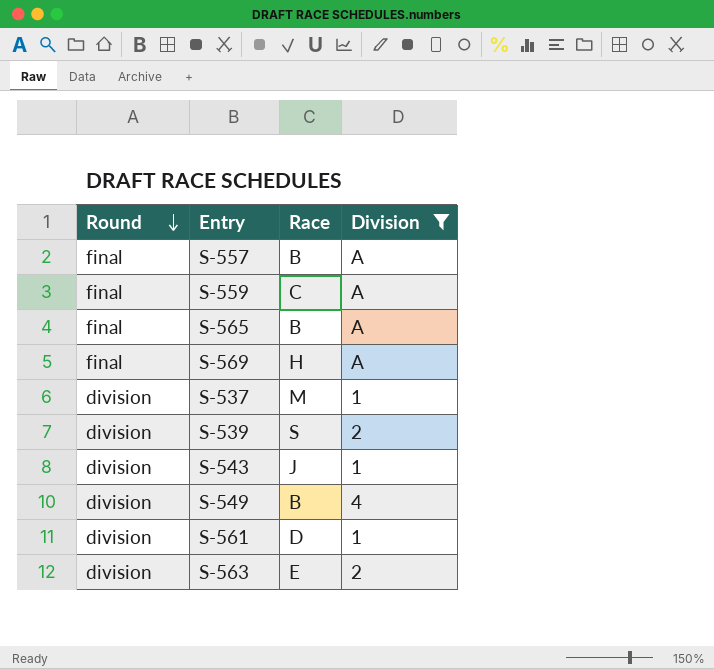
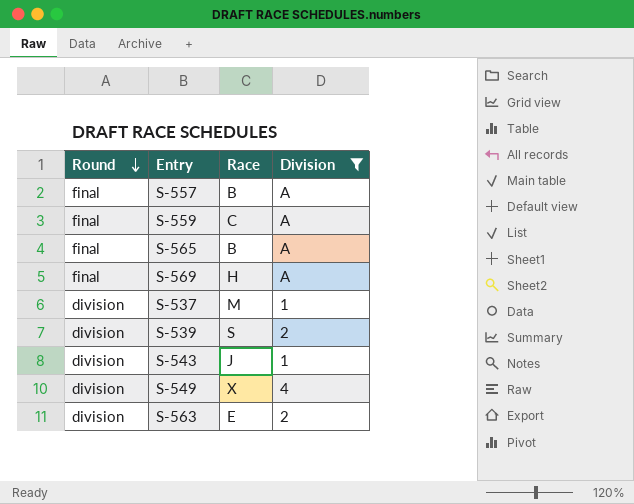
row S-561: division | D | 1 -> none
S-549 | Race: B -> X

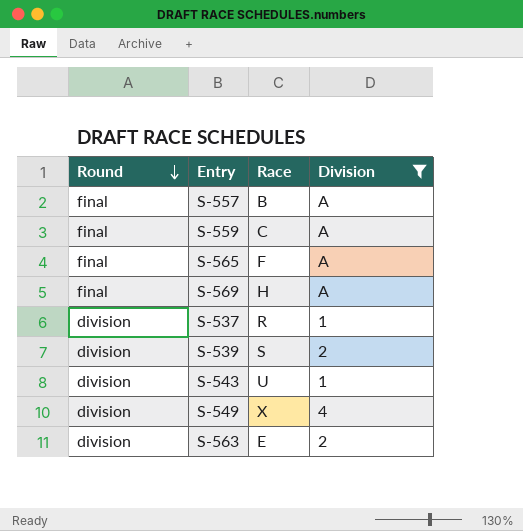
S-565 | Race: B -> F
S-537 | Race: M -> R
S-543 | Race: J -> U

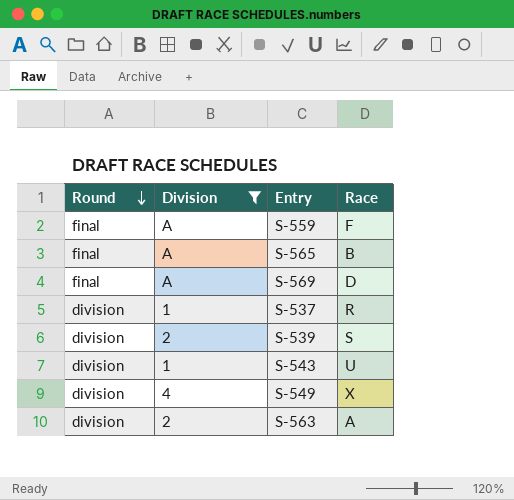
column Division | position: 4 -> 2
row S-557: final | B | A -> none
S-559 | Race: C -> F
S-565 | Race: F -> B
S-569 | Race: H -> D
S-563 | Race: E -> A

